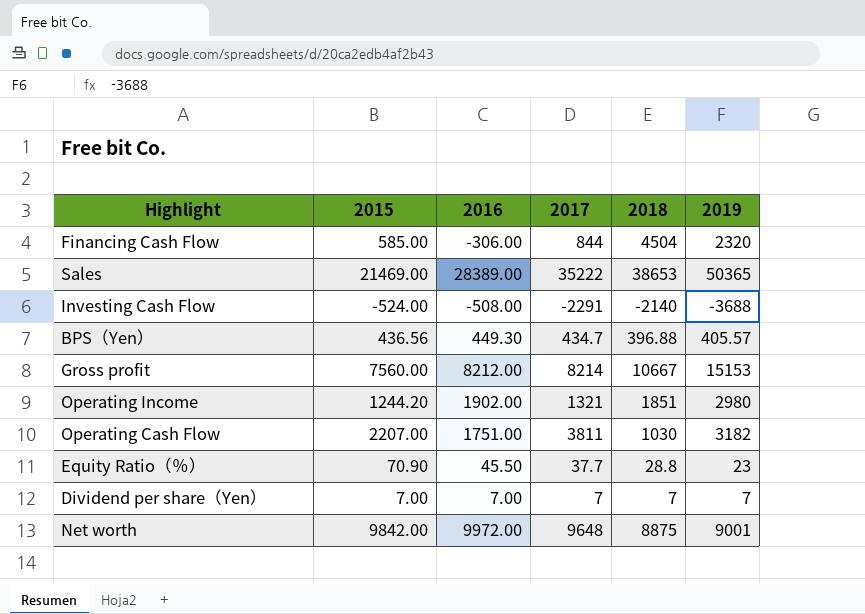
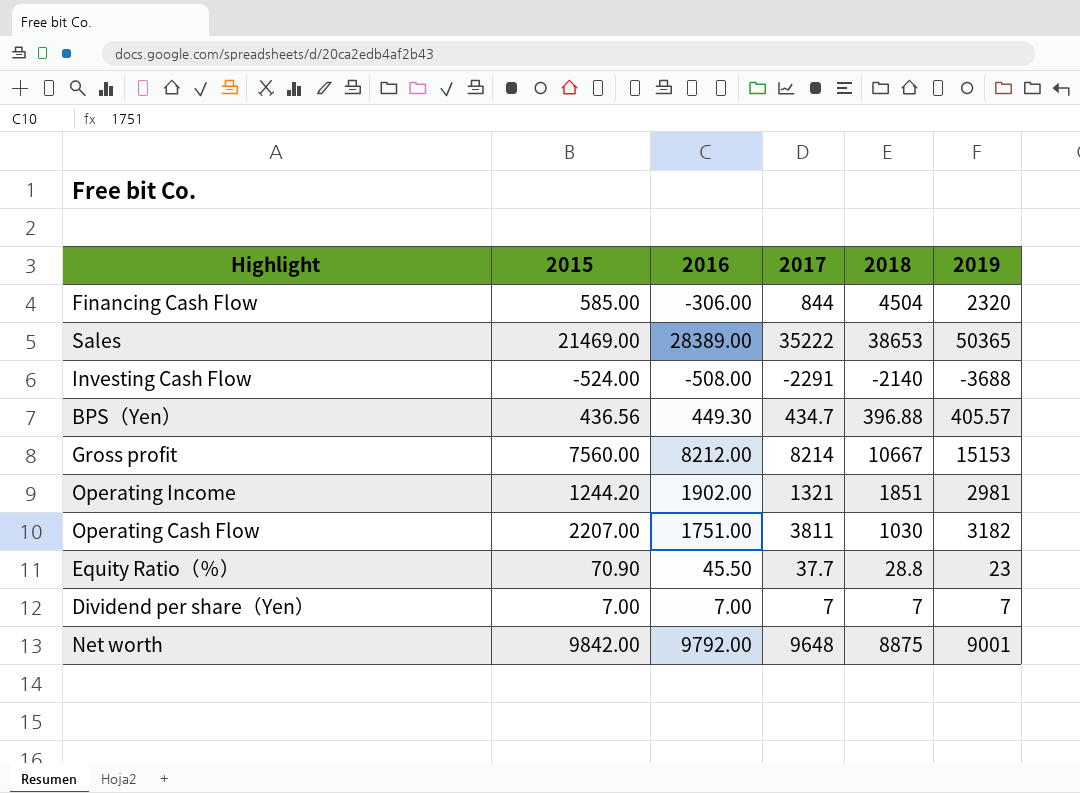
Operating Income | 2019: 2980 -> 2981
Net worth | 2016: 9972.00 -> 9792.00

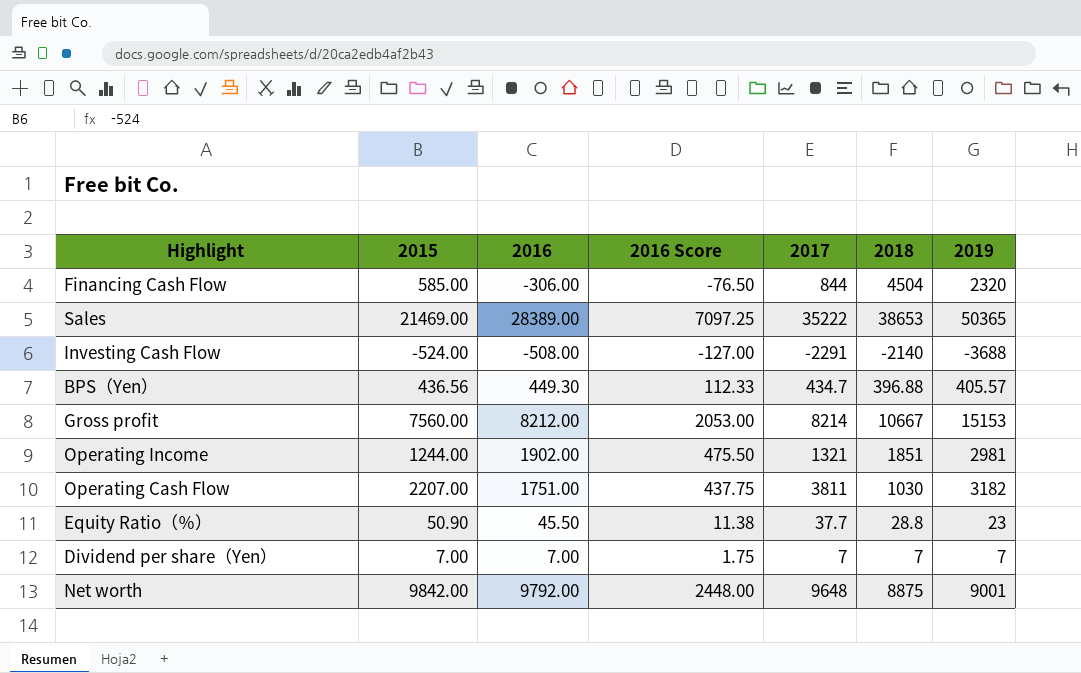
column 2016 Score | formula: none -> [2016] * 0.25
Operating Income | 2015: 1244.20 -> 1244.00
Equity Ratio（％） | 2015: 70.90 -> 50.90

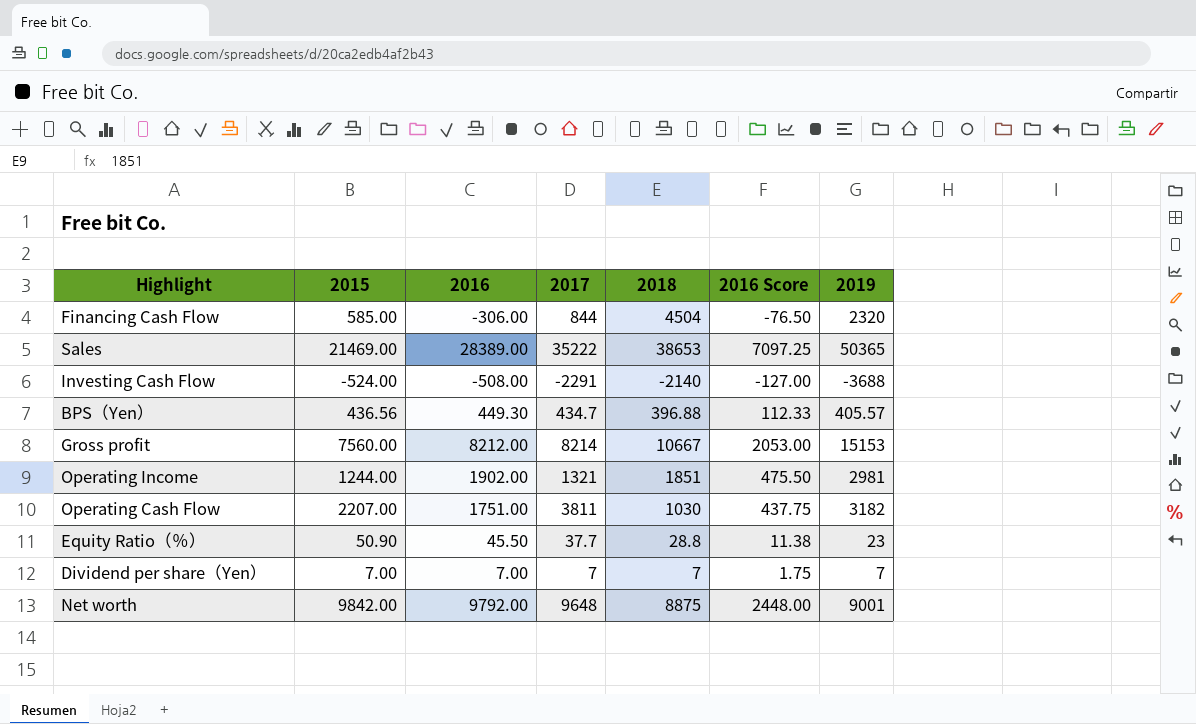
column 2016 Score | position: 4 -> 6

